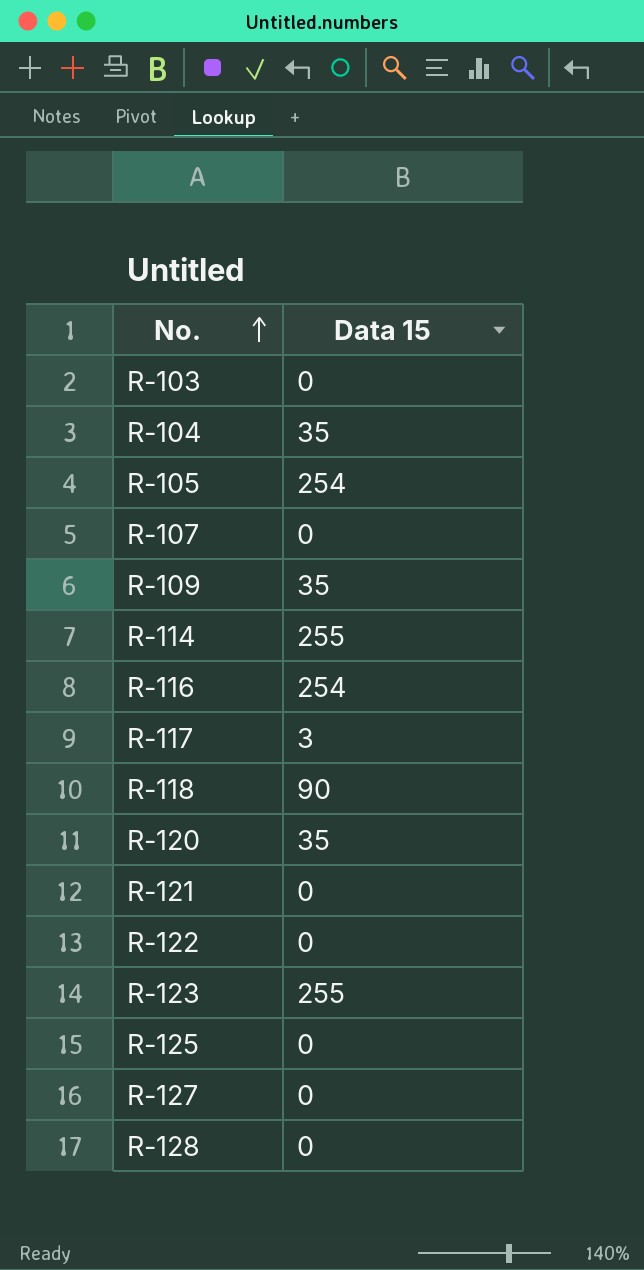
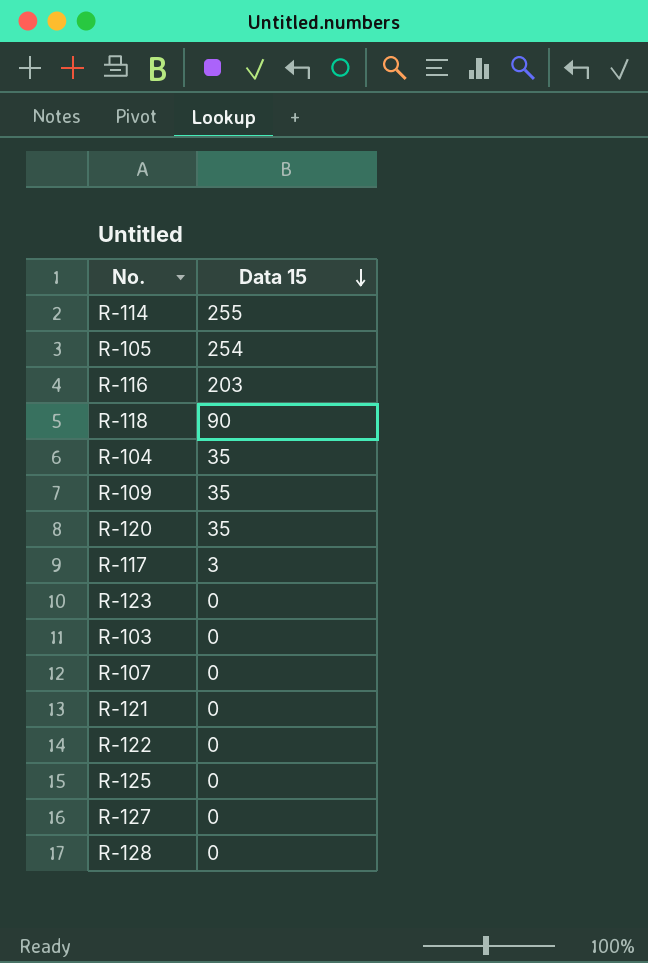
row order: No. ascending -> Data 15 descending
R-116 | Data 15: 254 -> 203
R-123 | Data 15: 255 -> 0

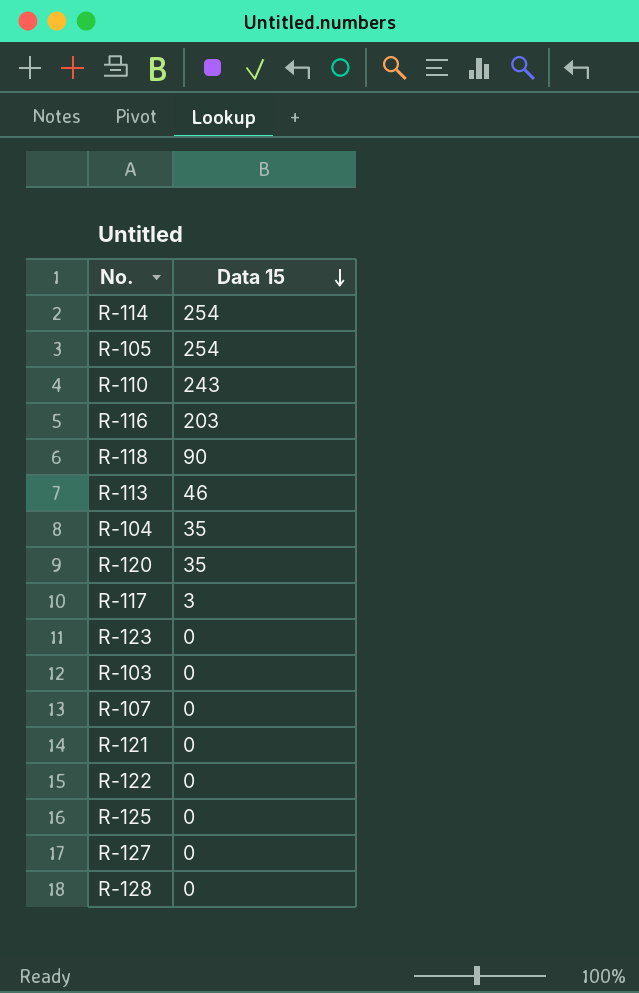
row R-109: 35 -> none
R-114 | Data 15: 255 -> 254
row R-110: none -> 243
row R-113: none -> 46

